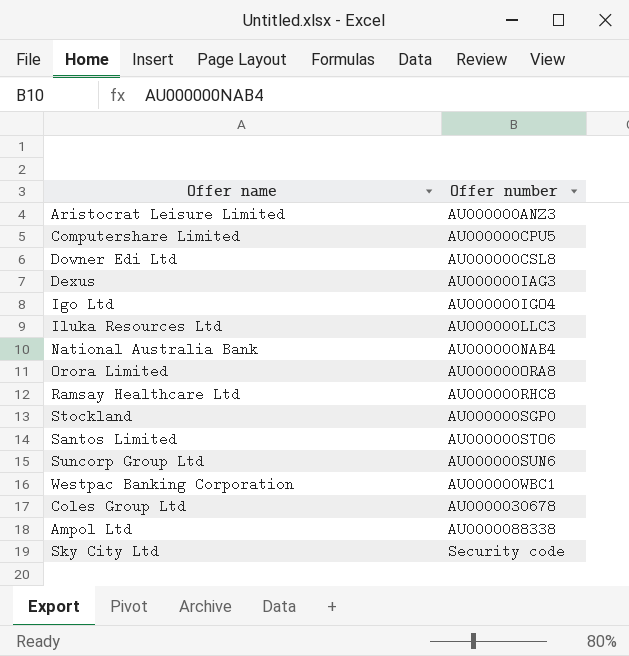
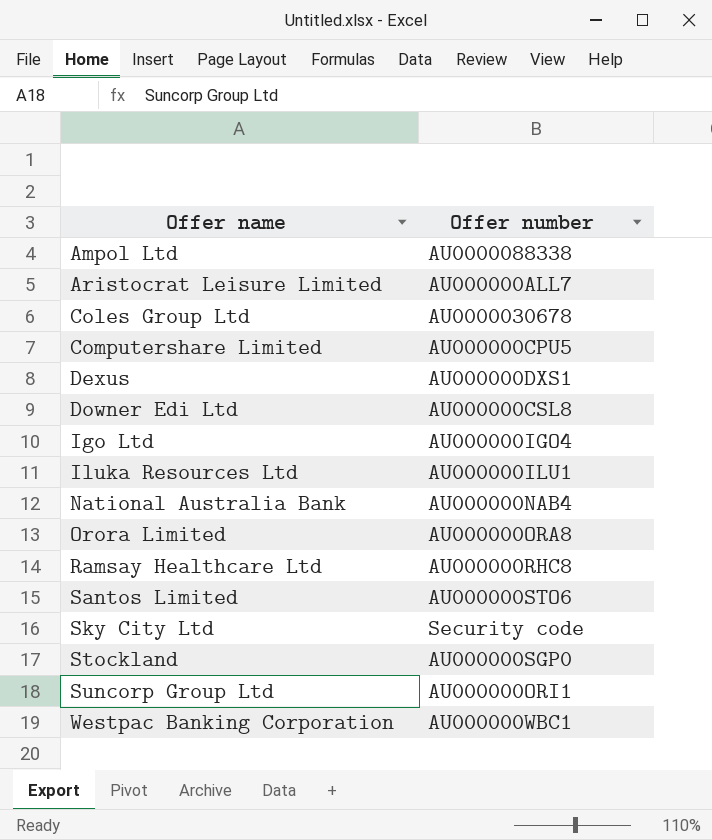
row order: Offer number ascending -> Offer name ascending
Aristocrat Leisure Limited | Offer number: AU000000ANZ3 -> AU000000ALL7
Dexus | Offer number: AU000000IAG3 -> AU000000DXS1
Iluka Resources Ltd | Offer number: AU000000LLC3 -> AU000000ILU1
Suncorp Group Ltd | Offer number: AU000000SUN6 -> AU000000ORI1

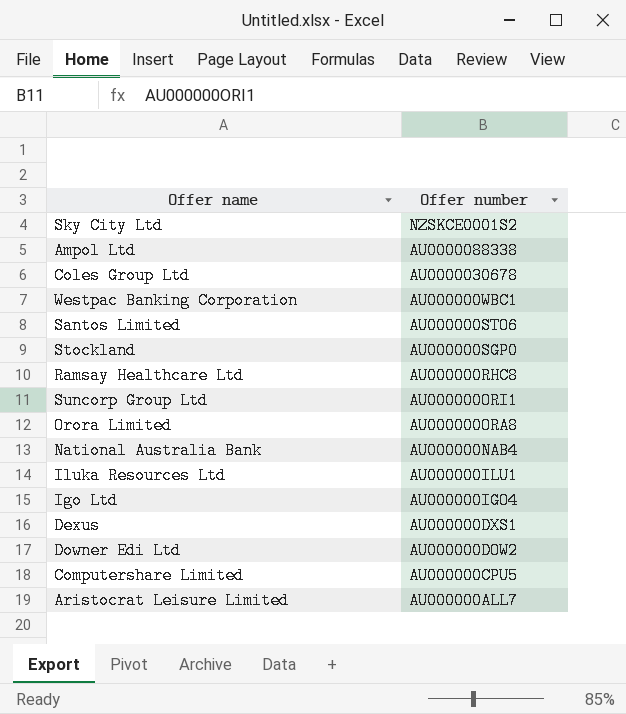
row order: Offer name ascending -> Offer number descending
Sky City Ltd | Offer number: Security code -> NZSKCE0001S2
Downer Edi Ltd | Offer number: AU000000CSL8 -> AU000000DOW2

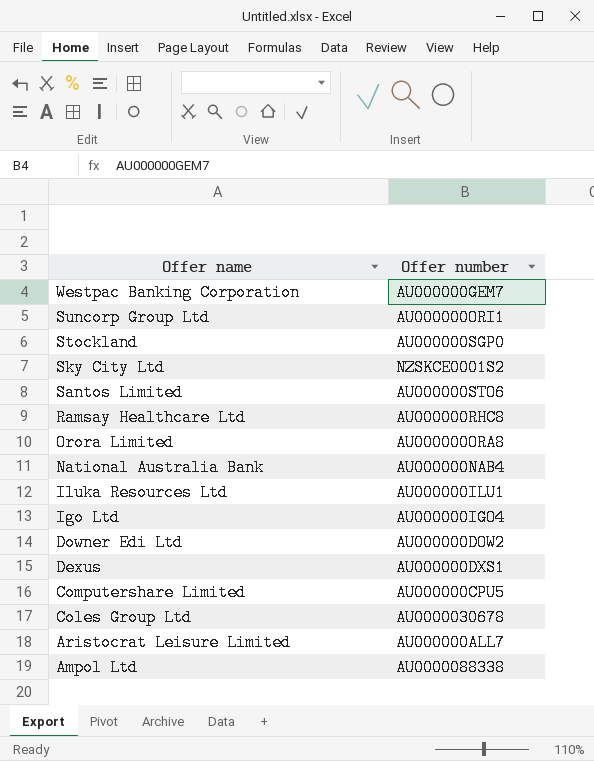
row order: Offer number descending -> Offer name descending
Westpac Banking Corporation | Offer number: AU000000WBC1 -> AU000000GEM7

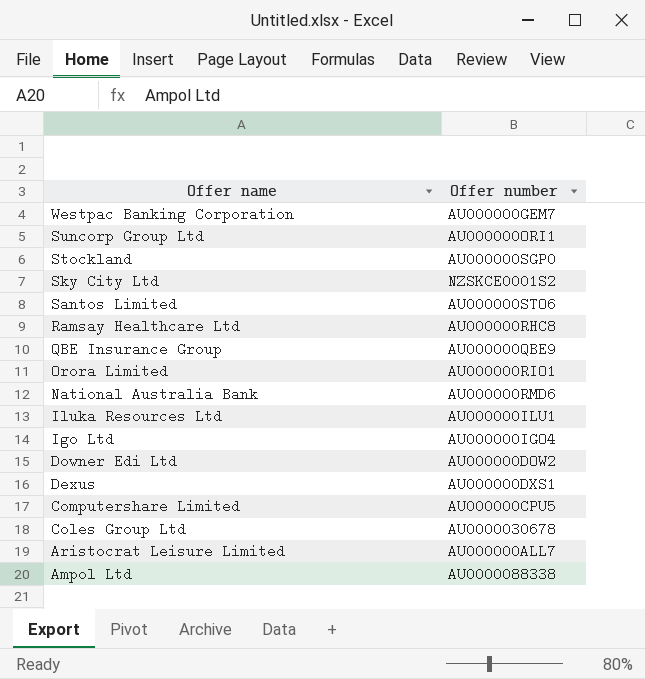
row QBE Insurance Group: none -> AU000000QBE9
Orora Limited | Offer number: AU000000ORA8 -> AU000000RIO1
National Australia Bank | Offer number: AU000000NAB4 -> AU000000RMD6

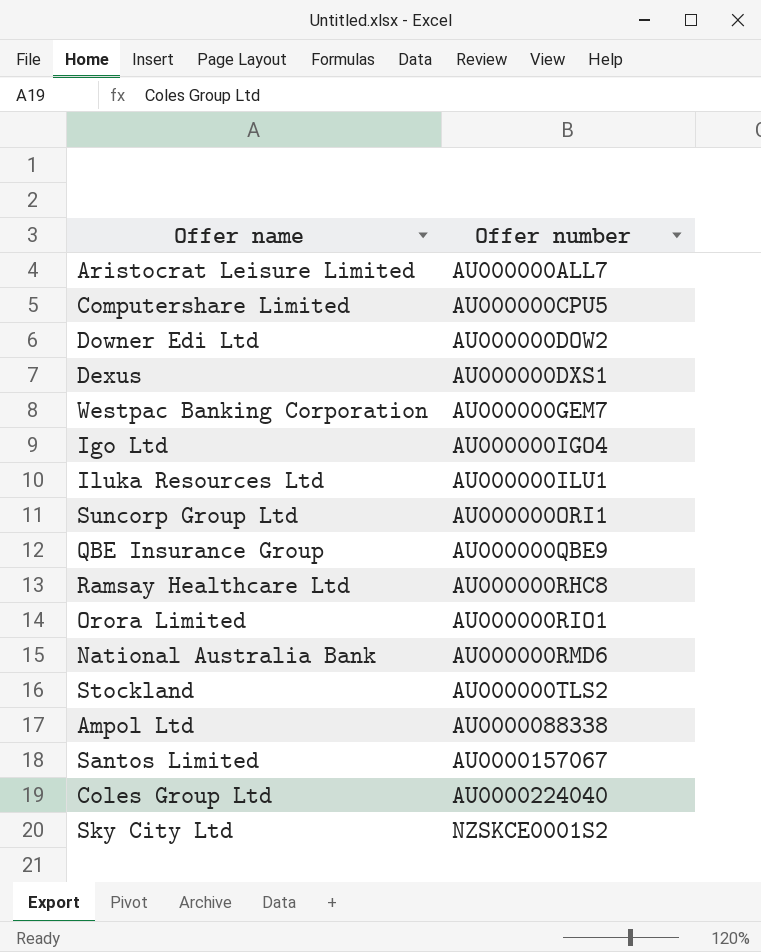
row order: Offer name descending -> Offer number ascending
Stockland | Offer number: AU000000SGP0 -> AU000000TLS2
Santos Limited | Offer number: AU000000STO6 -> AU0000157067
Coles Group Ltd | Offer number: AU0000030678 -> AU0000224040

